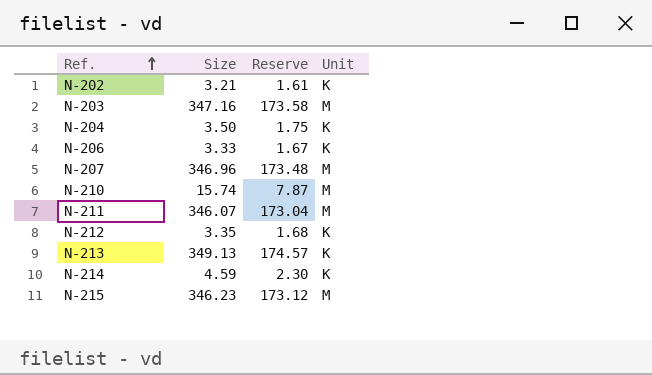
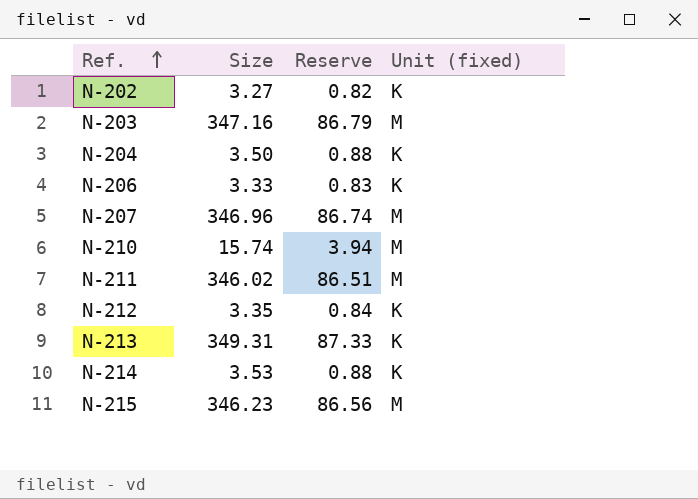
column Reserve | formula: [Size] * 0.5 -> [Size] * 0.25
column name: Unit -> Unit (fixed)
N-202 | Size: 3.21 -> 3.27
N-211 | Size: 346.07 -> 346.02
N-213 | Size: 349.13 -> 349.31
N-214 | Size: 4.59 -> 3.53

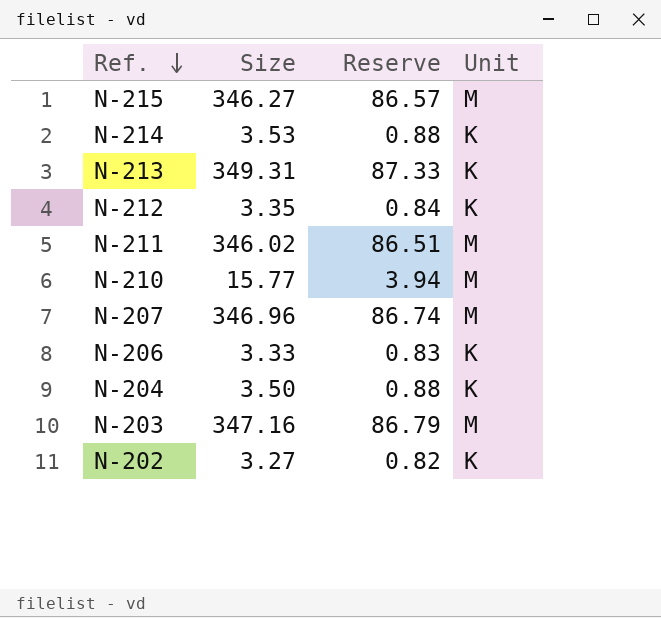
row order: Ref. ascending -> Ref. descending
column name: Unit (fixed) -> Unit
N-215 | Size: 346.23 -> 346.27
N-215 | Reserve: 86.56 -> 86.57
N-210 | Size: 15.74 -> 15.77

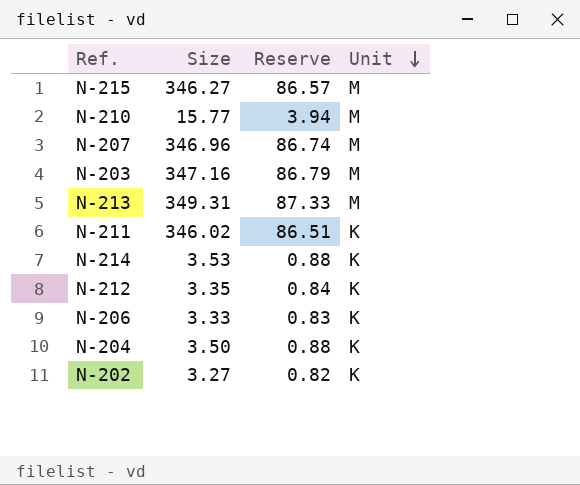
row order: Ref. descending -> Unit descending
N-213 | Unit: K -> M
N-211 | Unit: M -> K

